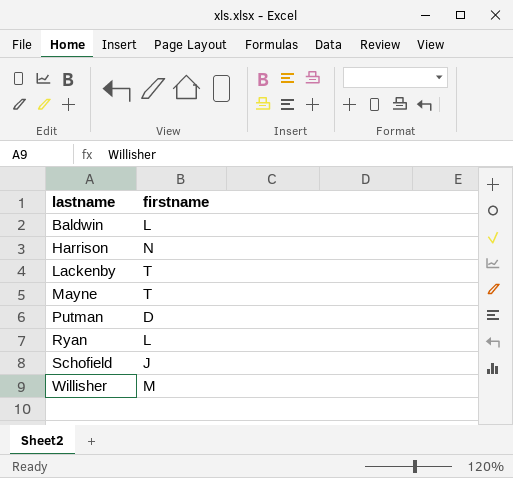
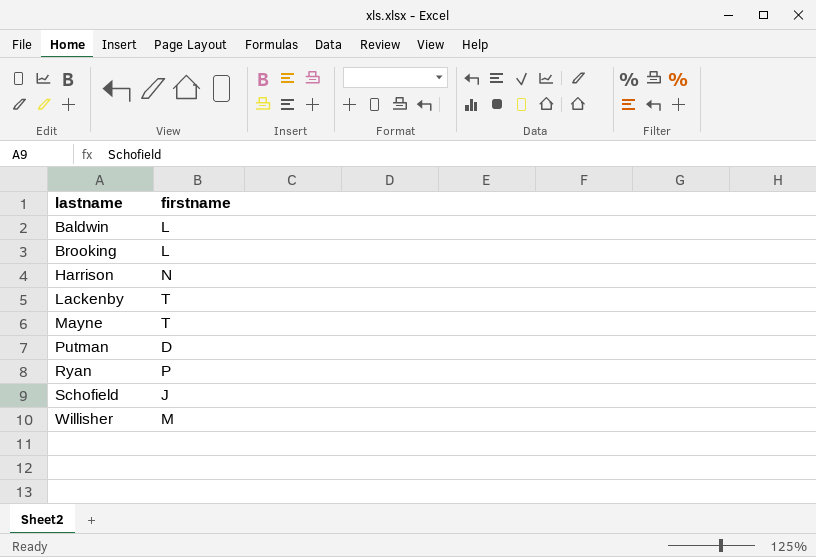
row Brooking: none -> L
Ryan | firstname: L -> P

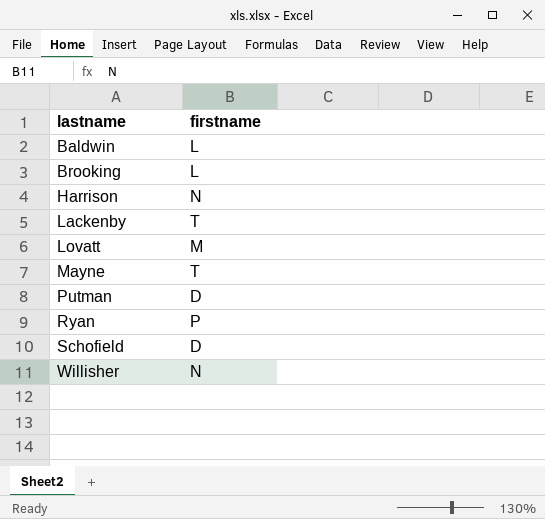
row Lovatt: none -> M
Schofield | firstname: J -> D
Willisher | firstname: M -> N

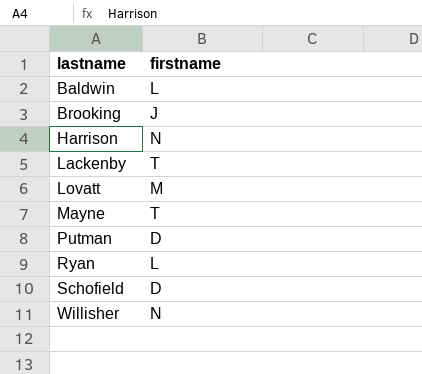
Brooking | firstname: L -> J
Ryan | firstname: P -> L

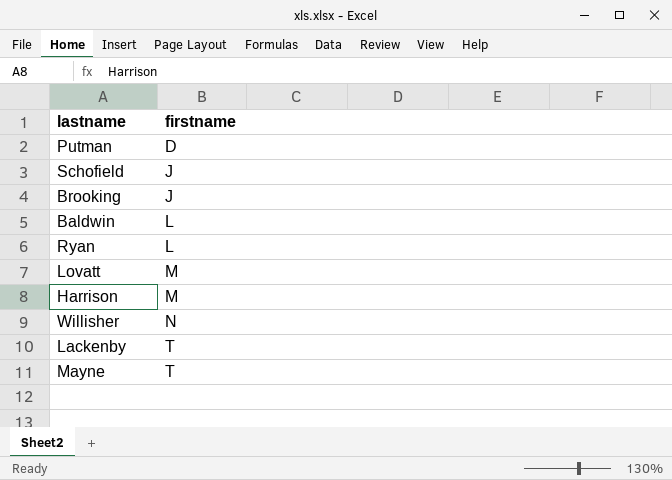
row order: lastname ascending -> firstname ascending
Schofield | firstname: D -> J
Harrison | firstname: N -> M

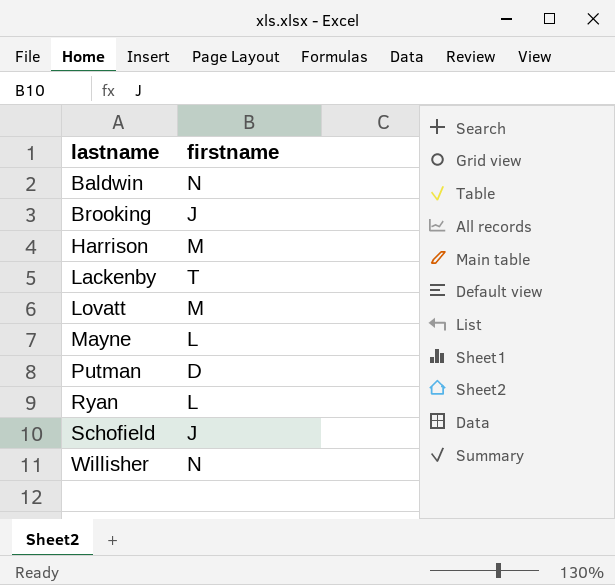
row order: firstname ascending -> lastname ascending
Baldwin | firstname: L -> N
Mayne | firstname: T -> L

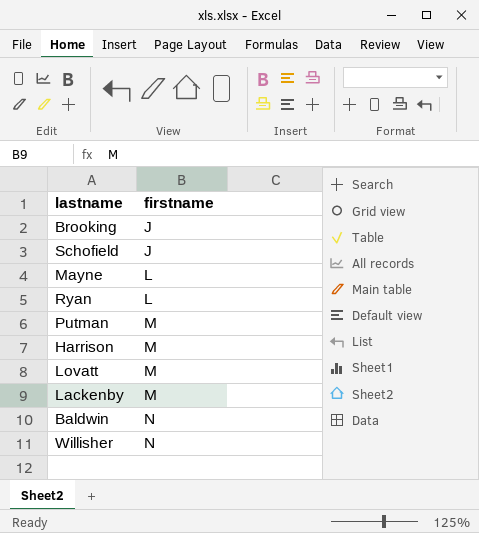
row order: lastname ascending -> firstname ascending
Putman | firstname: D -> M
Lackenby | firstname: T -> M

